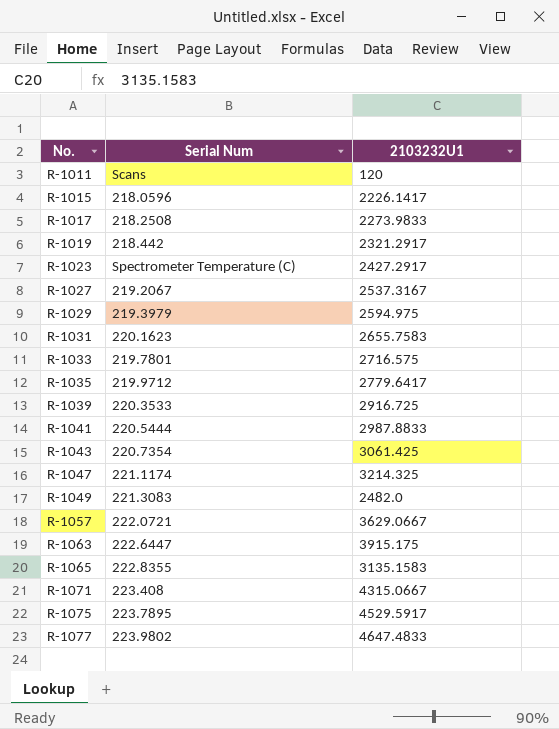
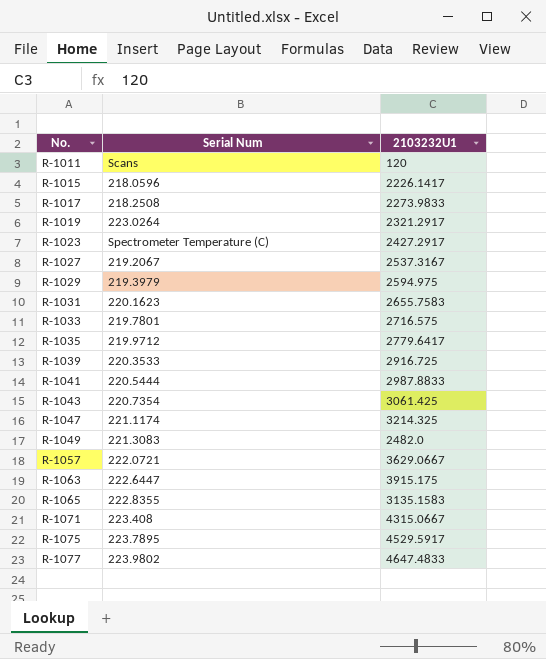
R-1019 | Serial Num: 218.442 -> 223.0264

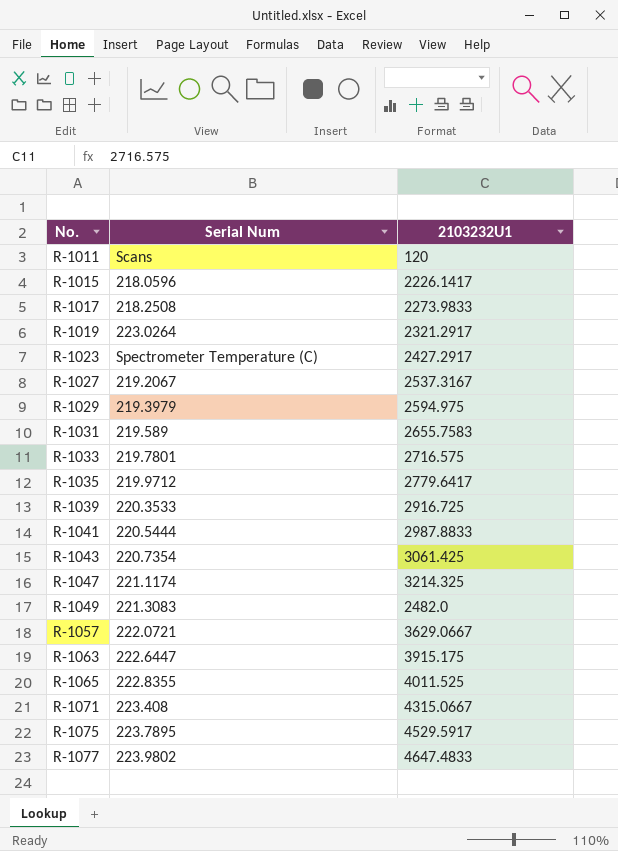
R-1031 | Serial Num: 220.1623 -> 219.589
R-1065 | 2103232U1: 3135.1583 -> 4011.525

